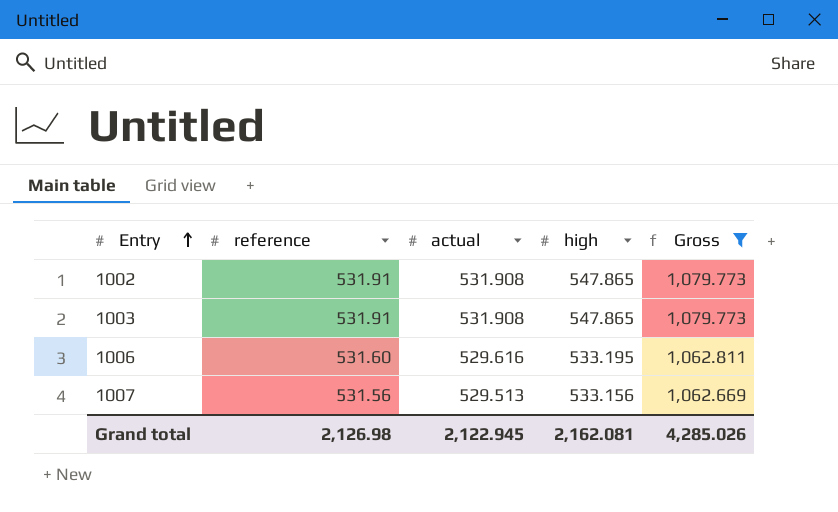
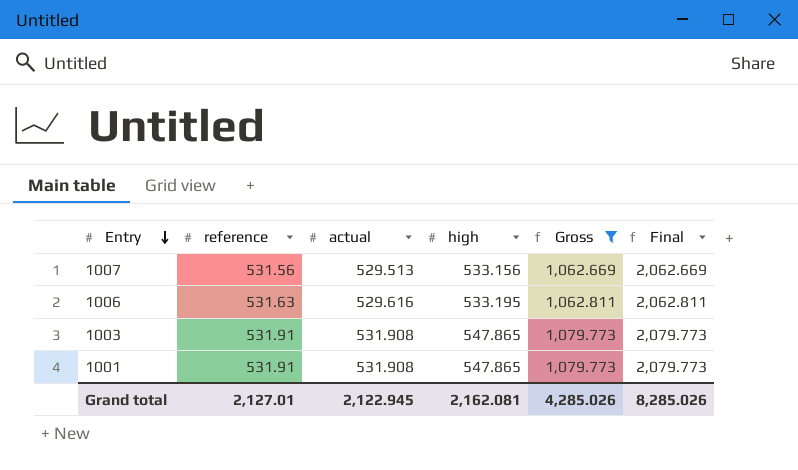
row order: Entry ascending -> Entry descending
column Final | formula: none -> [Gross] + 1000
row 1002: 531.91 | 531.908 | 547.865 | 1,079.773 -> none
1006 | reference: 531.60 -> 531.63
row 1001: none -> 531.91 | 531.908 | 547.865 | 1,079.773 | 2,079.773
Grand total | reference: 2,126.98 -> 2,127.01

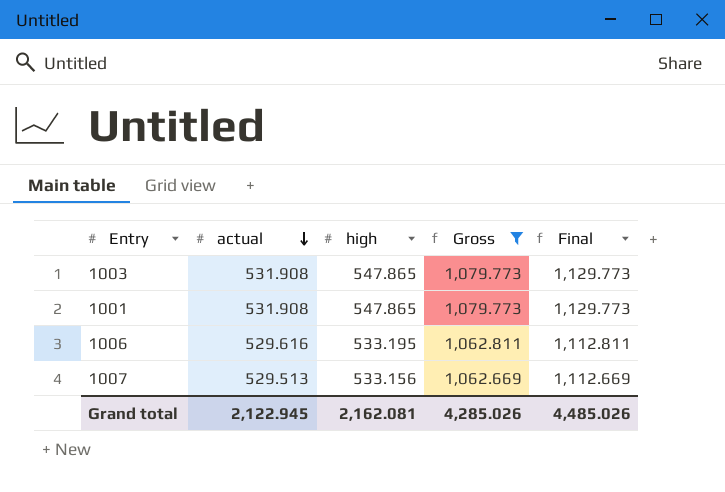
row order: Entry descending -> actual descending
column reference | position: 2 -> none
column Final | formula: [Gross] + 1000 -> [Gross] + 50
Grand total | Final: 8,285.026 -> 4,485.026

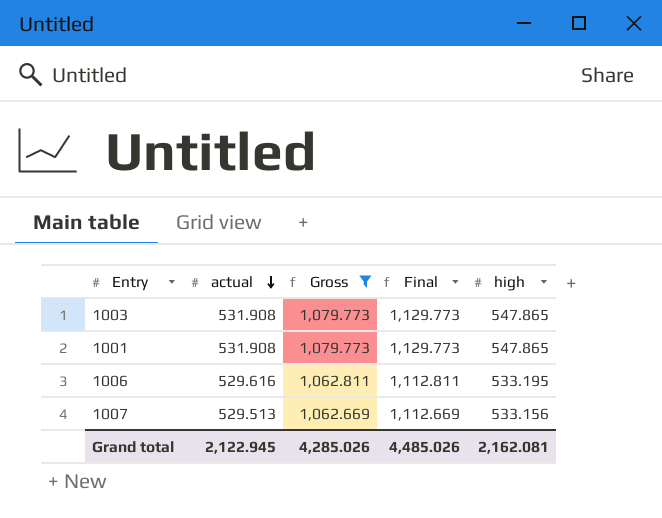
column high | position: 3 -> 5

